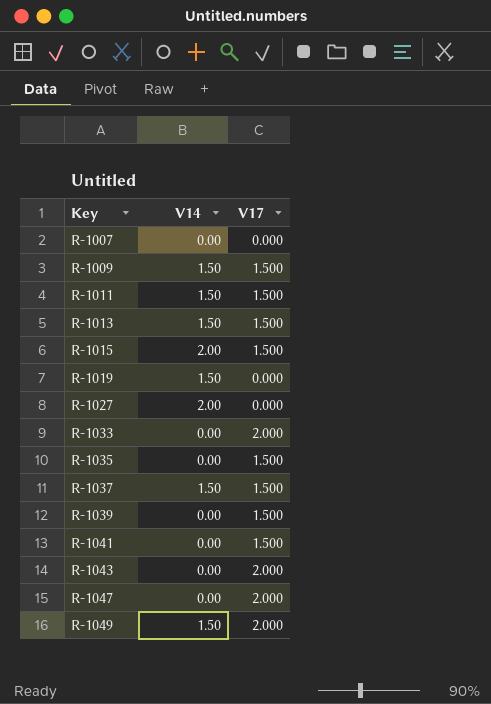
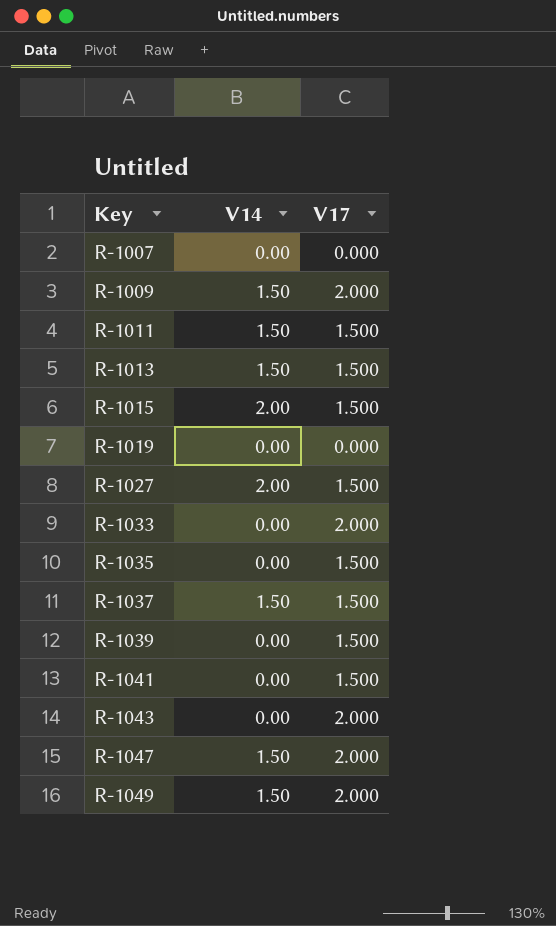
R-1009 | V17: 1.500 -> 2.000
R-1019 | V14: 1.50 -> 0.00
R-1027 | V17: 0.000 -> 1.500
R-1047 | V14: 0.00 -> 1.50

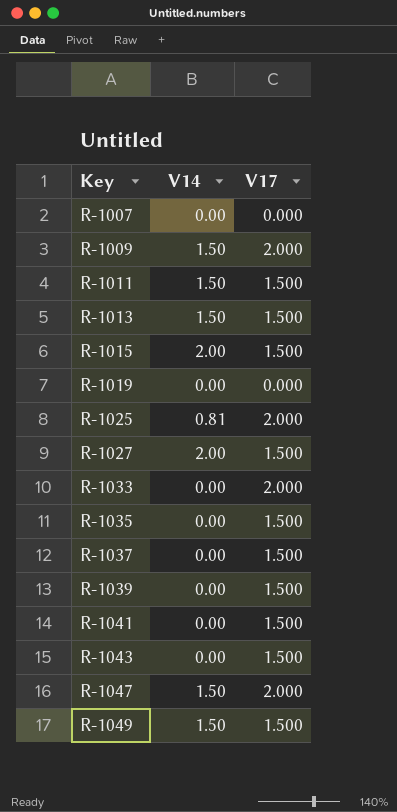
row R-1025: none -> 0.81 | 2.000
R-1037 | V14: 1.50 -> 0.00
R-1043 | V17: 2.000 -> 1.500
R-1049 | V17: 2.000 -> 1.500

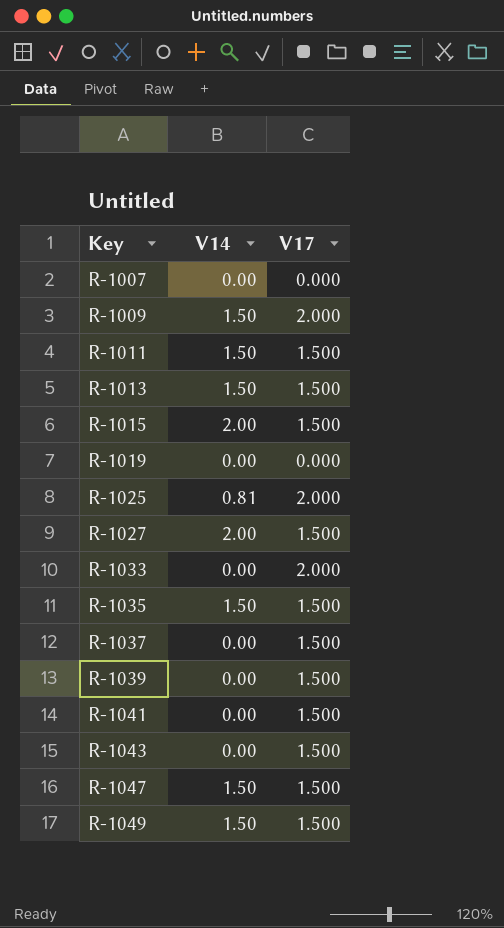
R-1035 | V14: 0.00 -> 1.50
R-1047 | V17: 2.000 -> 1.500

